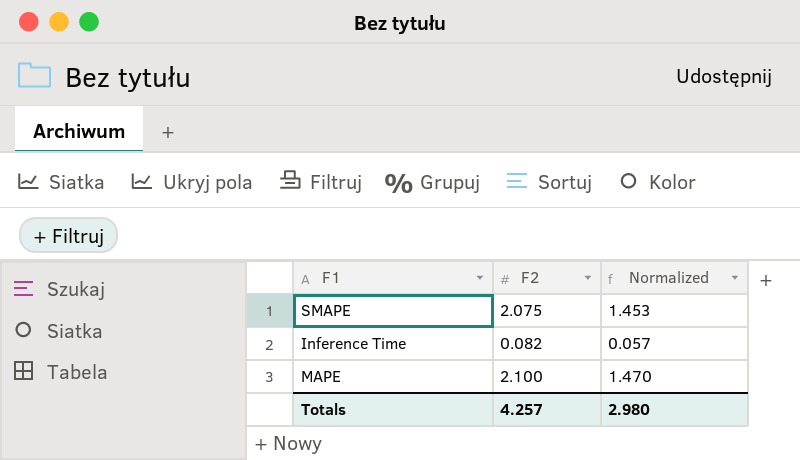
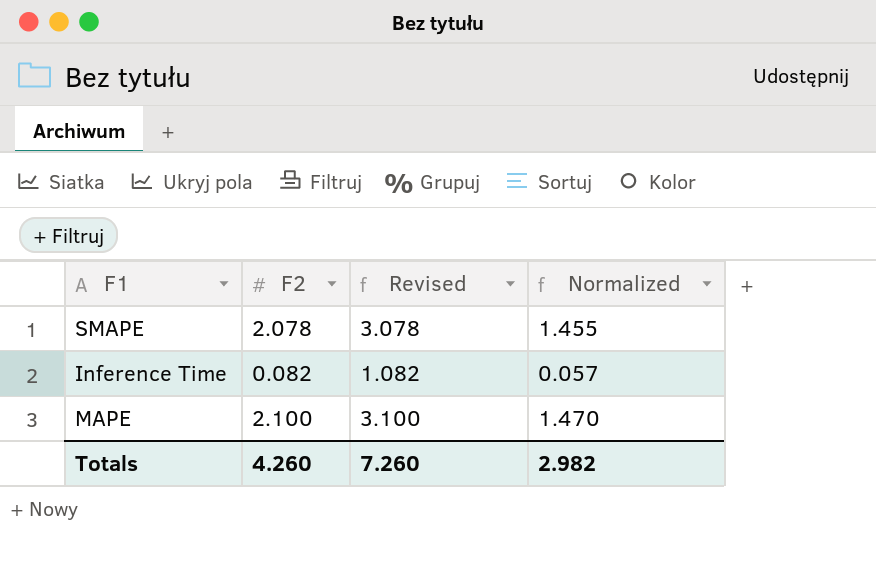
column Revised | formula: none -> [F2] + 1
SMAPE | F2: 2.075 -> 2.078
SMAPE | Normalized: 1.453 -> 1.455
Totals | F2: 4.257 -> 4.260
Totals | Normalized: 2.980 -> 2.982

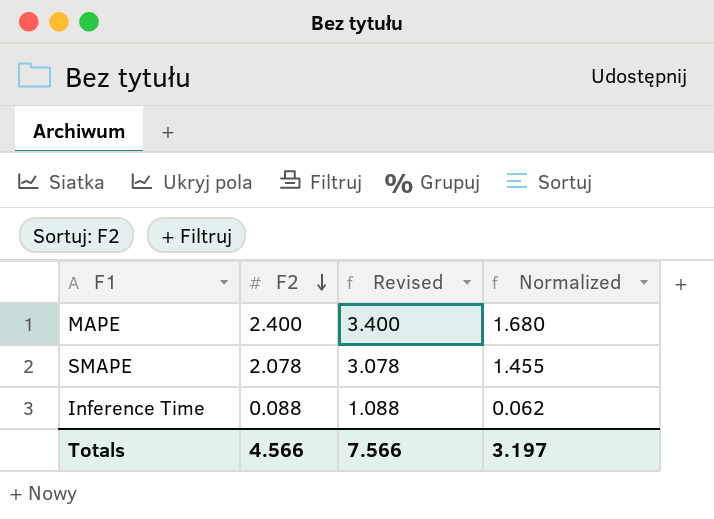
row order: none -> F2 descending
MAPE | F2: 2.100 -> 2.400
MAPE | Revised: 3.100 -> 3.400
MAPE | Normalized: 1.470 -> 1.680
Inference Time | F2: 0.082 -> 0.088
Inference Time | Revised: 1.082 -> 1.088
Inference Time | Normalized: 0.057 -> 0.062
Totals | F2: 4.260 -> 4.566
Totals | Revised: 7.260 -> 7.566
Totals | Normalized: 2.982 -> 3.197

